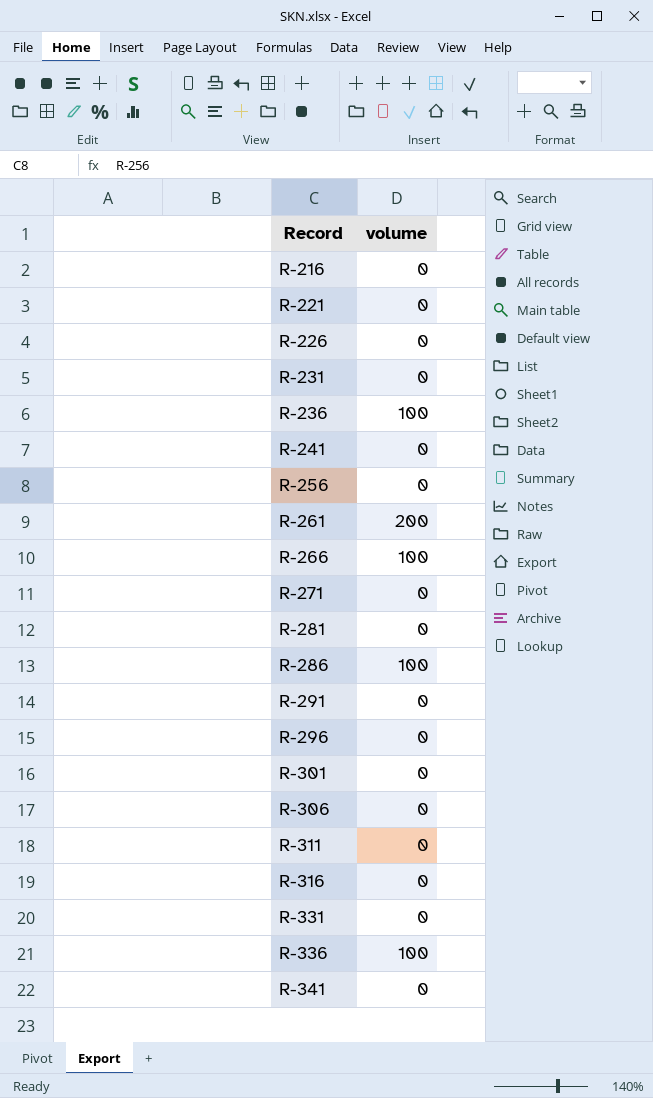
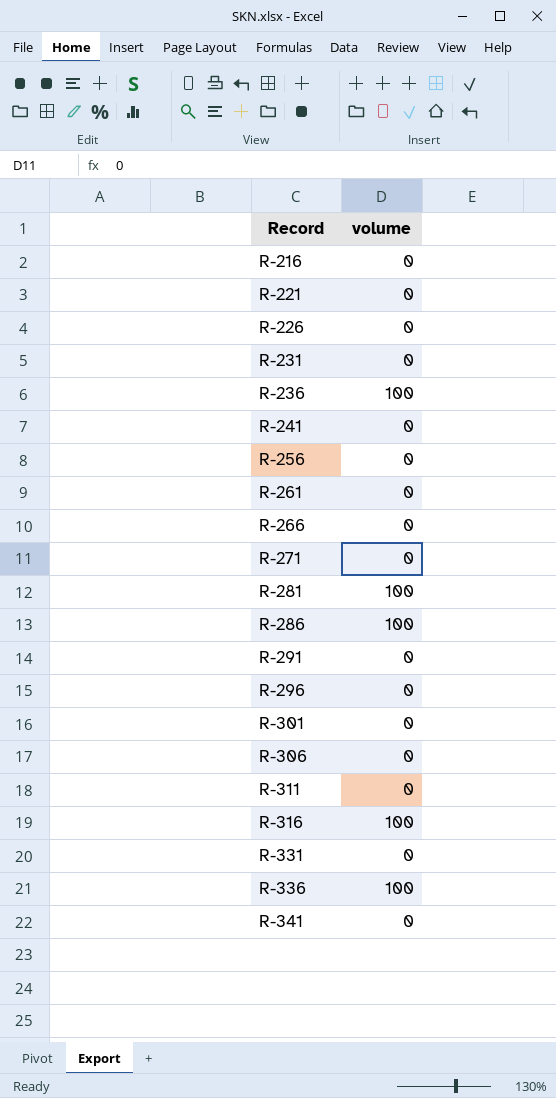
R-261 | volume: 200 -> 0
R-266 | volume: 100 -> 0
R-281 | volume: 0 -> 100
R-316 | volume: 0 -> 100

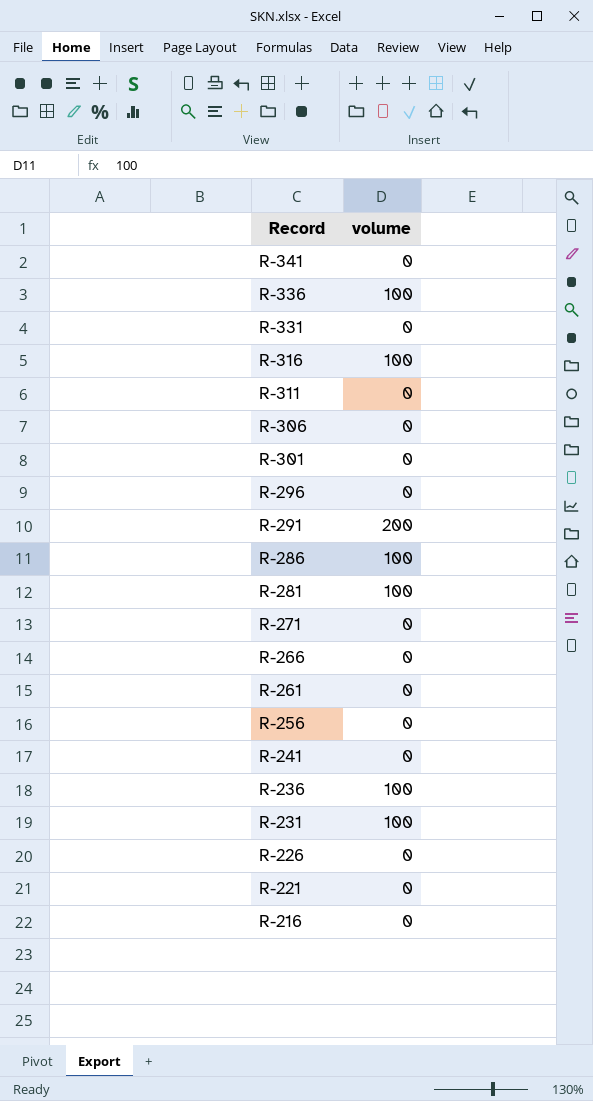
row order: Record ascending -> Record descending
R-291 | volume: 0 -> 200
R-231 | volume: 0 -> 100

